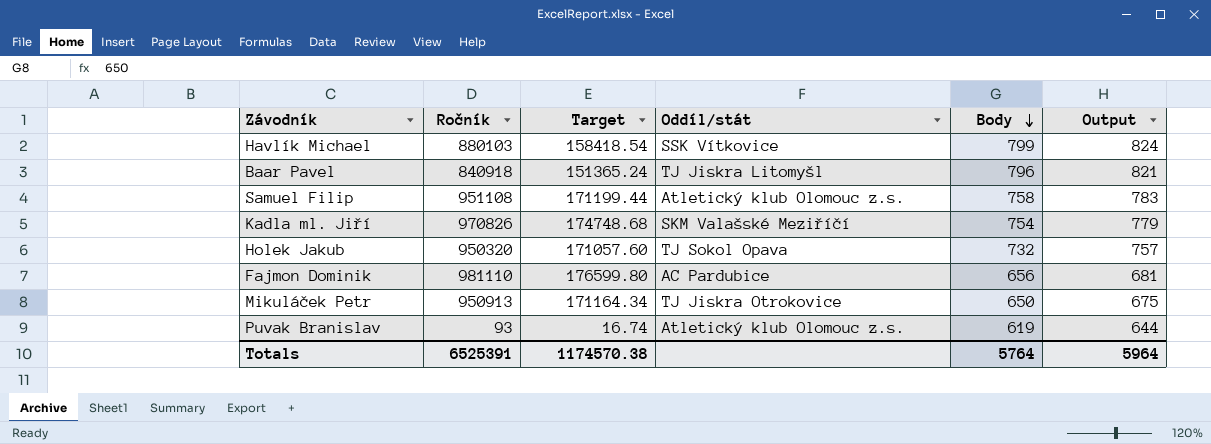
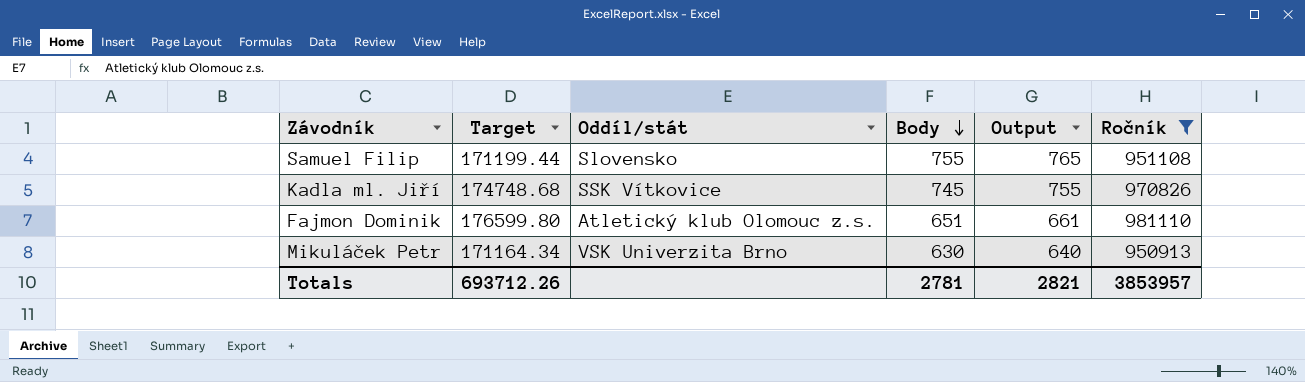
filter: none -> Ročník >= 950913
column Output | formula: [Body] + 25 -> [Body] + 10
column Ročník | position: 2 -> 6
Samuel Filip | Oddíl/stát: Atletický klub Olomouc z.s. -> Slovensko
Samuel Filip | Body: 758 -> 755
Kadla ml. Jiří | Oddíl/stát: SKM Valašské Meziříčí -> SSK Vítkovice
Kadla ml. Jiří | Body: 754 -> 745
Fajmon Dominik | Oddíl/stát: AC Pardubice -> Atletický klub Olomouc z.s.
Fajmon Dominik | Body: 656 -> 651
Mikuláček Petr | Oddíl/stát: TJ Jiskra Otrokovice -> VSK Univerzita Brno
Mikuláček Petr | Body: 650 -> 630
Totals | Target: 1174570.38 -> 693712.26
Totals | Body: 5764 -> 2781
Totals | Output: 5964 -> 2821
Totals | Ročník: 6525391 -> 3853957

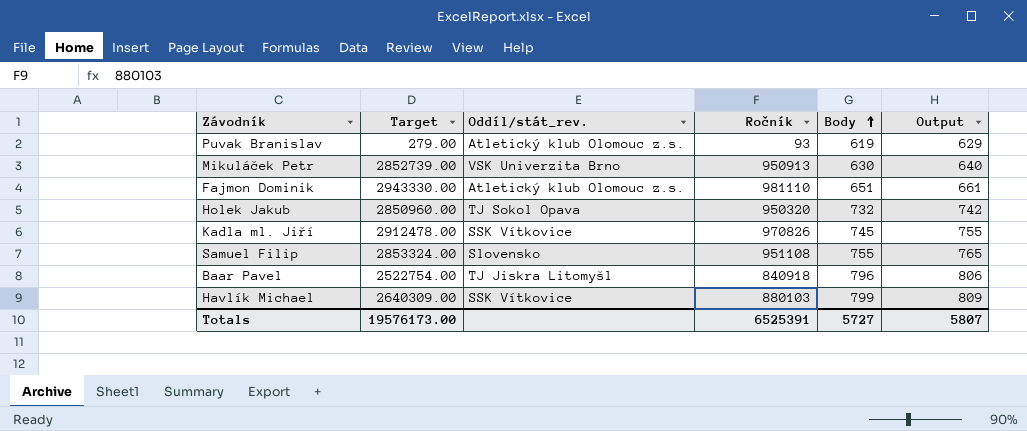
filter: Ročník >= 950913 -> none
row order: Body descending -> Body ascending
column Target | formula: [Ročník] * 0.18 -> [Ročník] * 3
column name: Oddíl/stát -> Oddíl/stát_rev.
column Ročník | position: 6 -> 4
Totals | Target: 693712.26 -> 19576173.00
Totals | Ročník: 3853957 -> 6525391
Totals | Body: 2781 -> 5727
Totals | Output: 2821 -> 5807

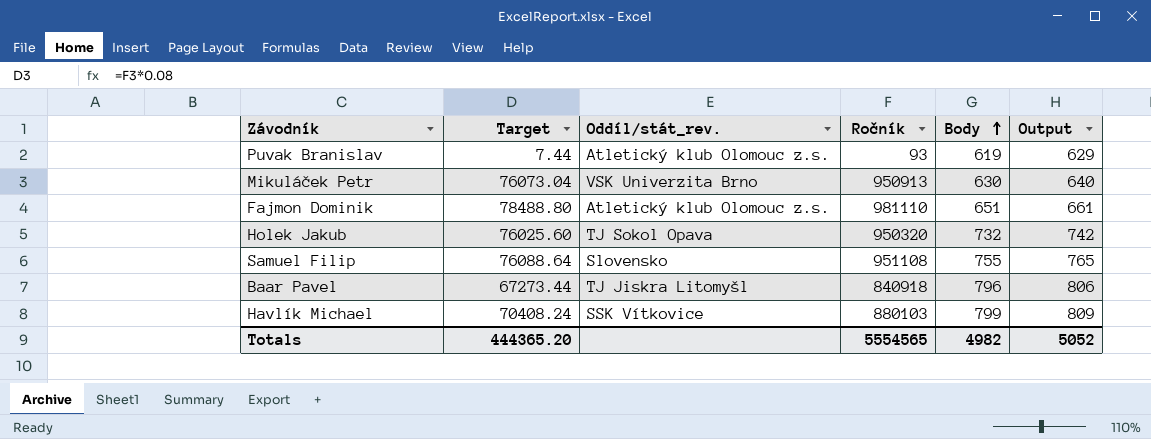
column Target | formula: [Ročník] * 3 -> [Ročník] * 0.08
row Kadla ml. Jiří: 2912478.00 | SSK Vítkovice | 970826 | 745 | 755 -> none
Totals | Target: 19576173.00 -> 444365.20
Totals | Ročník: 6525391 -> 5554565
Totals | Body: 5727 -> 4982
Totals | Output: 5807 -> 5052

